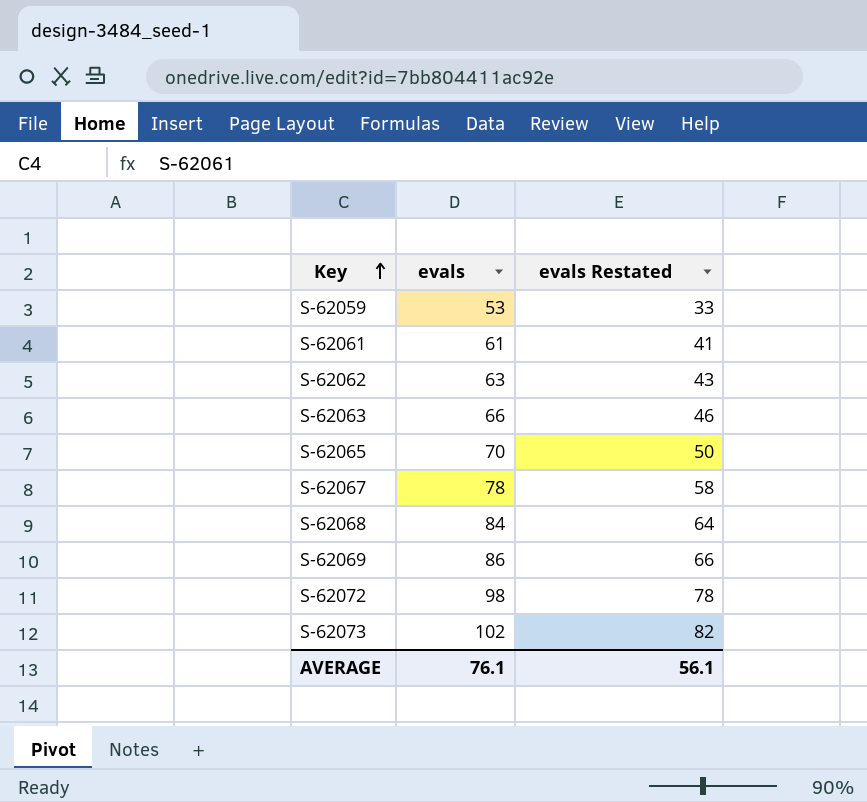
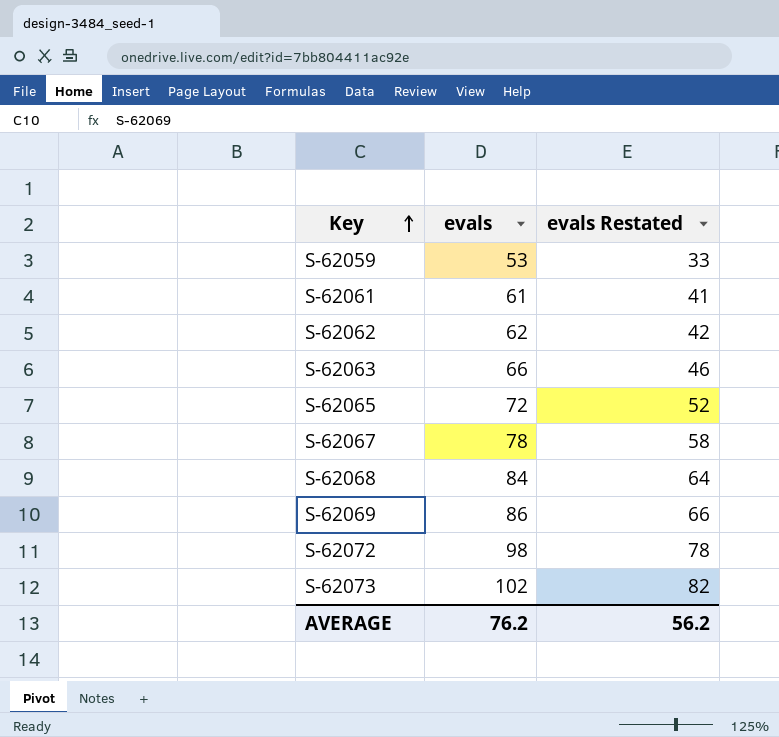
S-62062 | evals: 63 -> 62
S-62062 | evals Restated: 43 -> 42
S-62065 | evals: 70 -> 72
S-62065 | evals Restated: 50 -> 52
AVERAGE | evals: 76.1 -> 76.2
AVERAGE | evals Restated: 56.1 -> 56.2

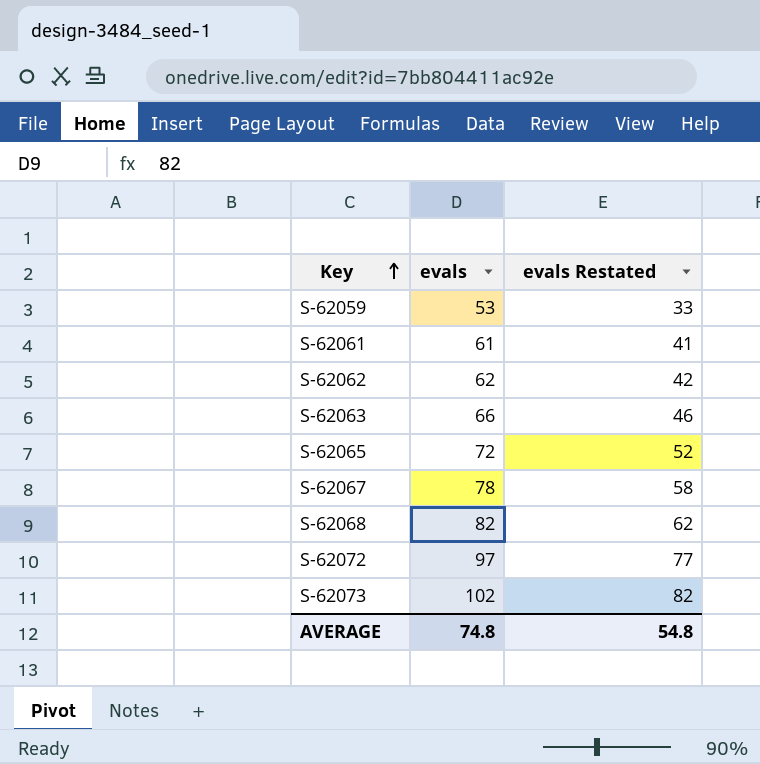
row S-62069: 86 | 66 -> none
S-62068 | evals: 84 -> 82
S-62068 | evals Restated: 64 -> 62
S-62072 | evals: 98 -> 97
S-62072 | evals Restated: 78 -> 77
AVERAGE | evals: 76.2 -> 74.8
AVERAGE | evals Restated: 56.2 -> 54.8

